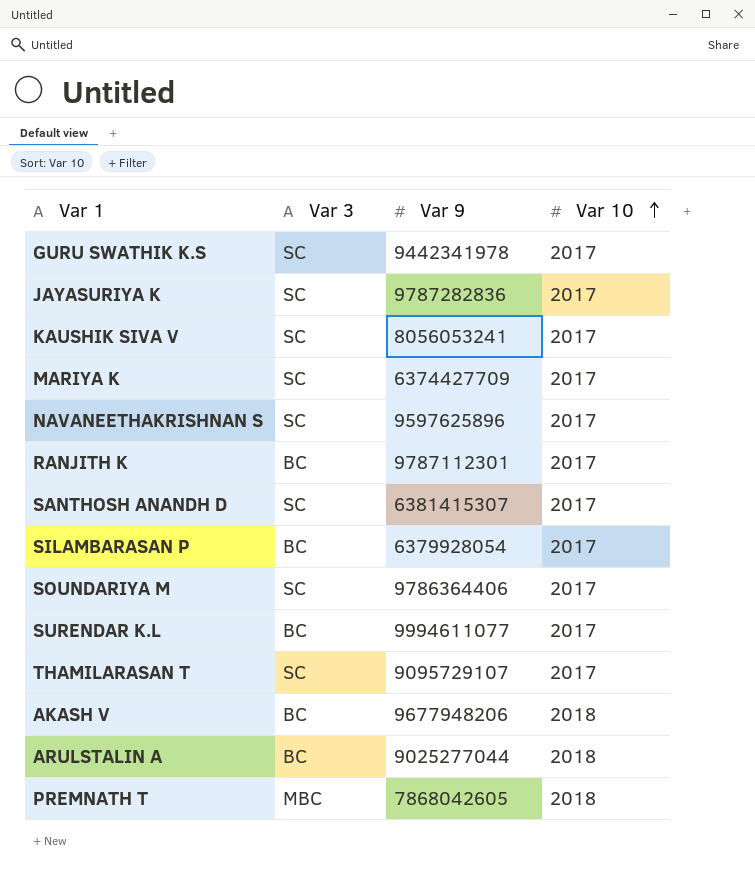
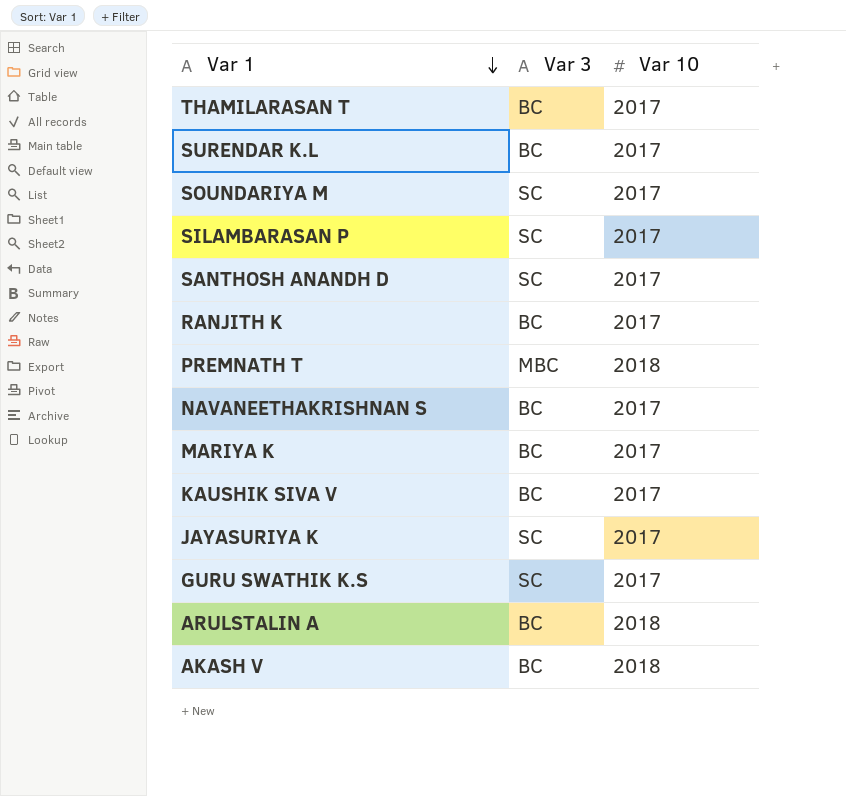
row order: Var 10 ascending -> Var 1 descending
column Var 9 | position: 3 -> none
THAMILARASAN T | Var 3: SC -> BC
SILAMBARASAN P | Var 3: BC -> SC
NAVANEETHAKRISHNAN S | Var 3: SC -> BC
MARIYA K | Var 3: SC -> BC
KAUSHIK SIVA V | Var 3: SC -> BC

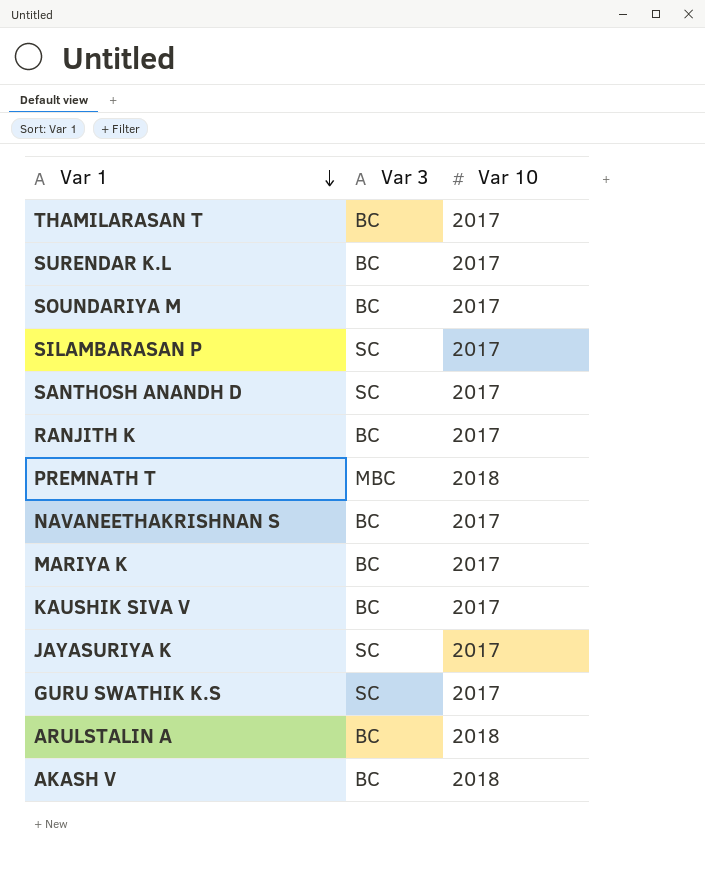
SOUNDARIYA M | Var 3: SC -> BC

